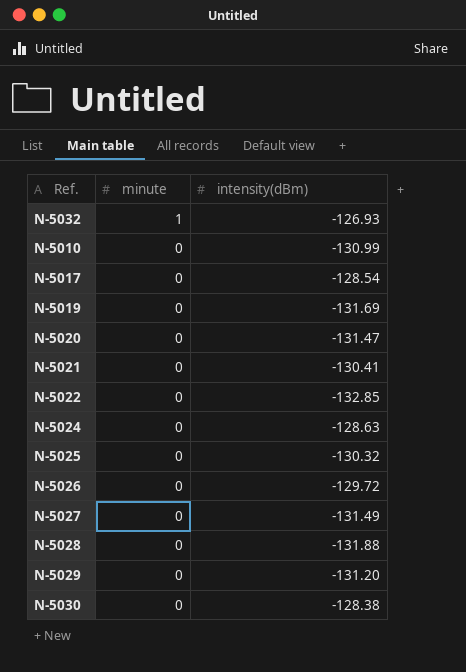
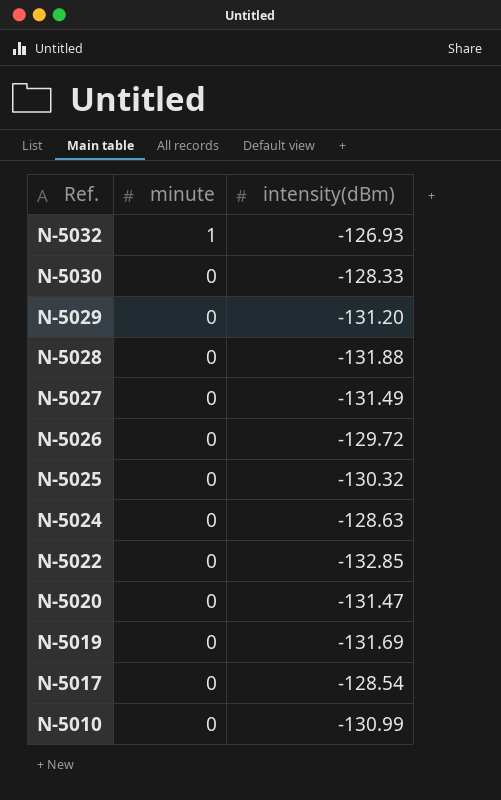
row order: minute descending -> Ref. descending
row N-5021: 0 | -130.41 -> none
N-5030 | intensity(dBm): -128.38 -> -128.33

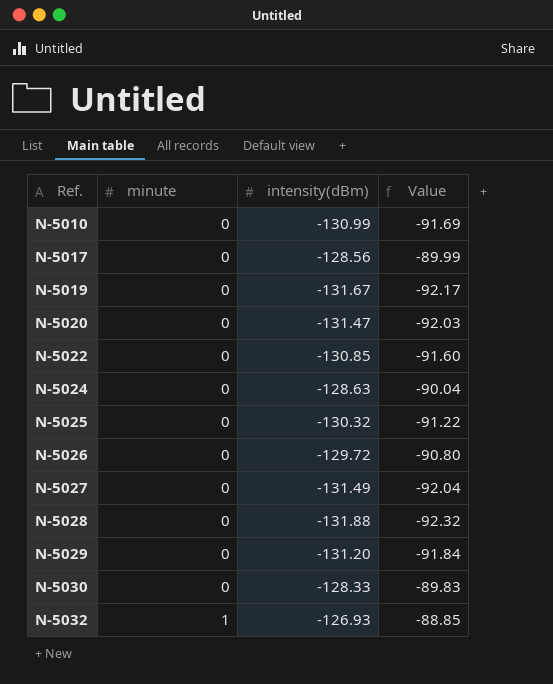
row order: Ref. descending -> Ref. ascending
column Value | formula: none -> [intensity(dBm)] * 0.7
N-5017 | intensity(dBm): -128.54 -> -128.56
N-5019 | intensity(dBm): -131.69 -> -131.67
N-5022 | intensity(dBm): -132.85 -> -130.85

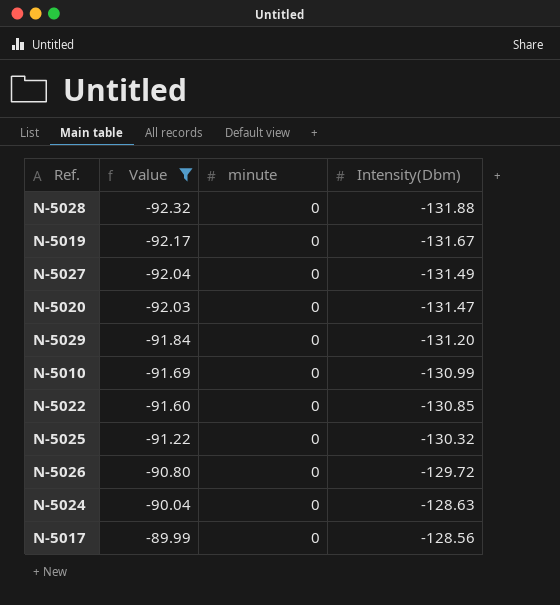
filter: none -> Value <= -89.99
row order: Ref. ascending -> Value ascending
column Value | position: 4 -> 2
column name: intensity(dBm) -> Intensity(Dbm)

